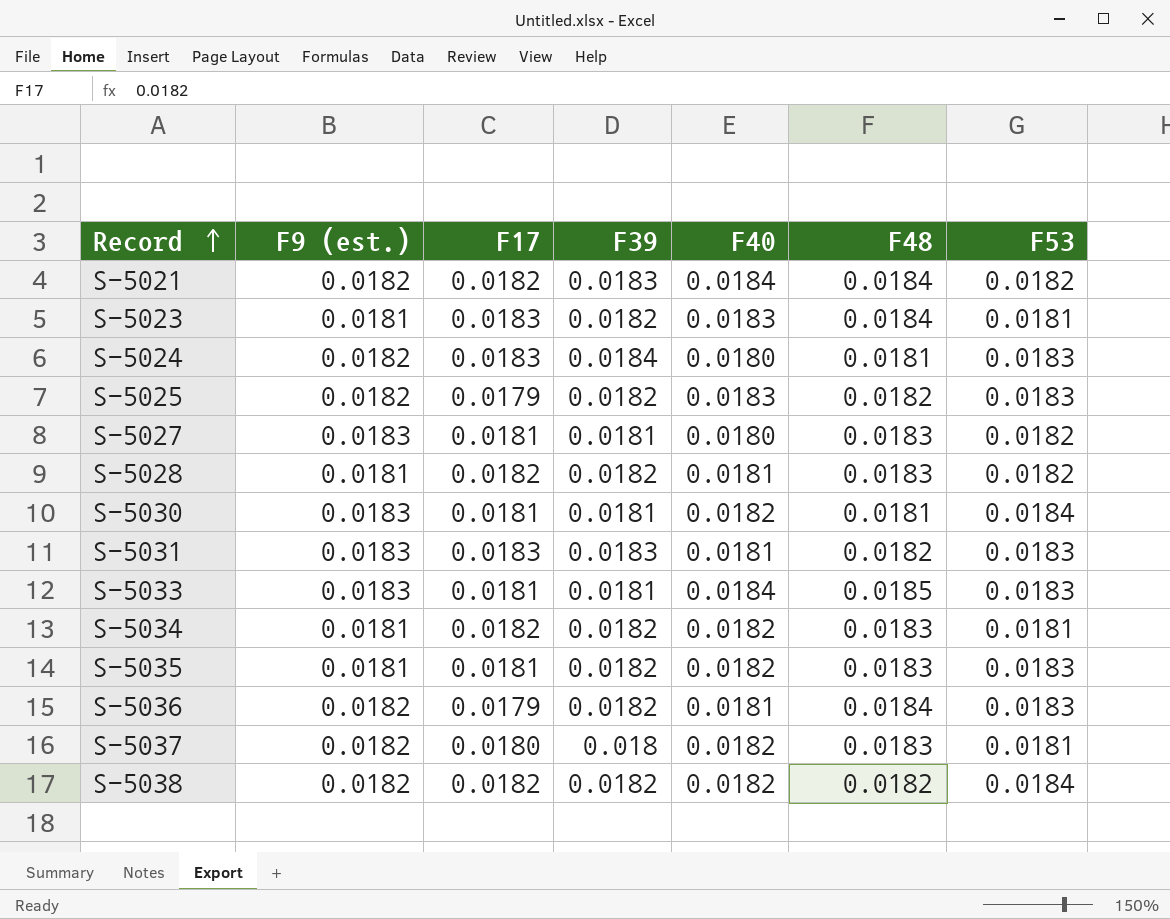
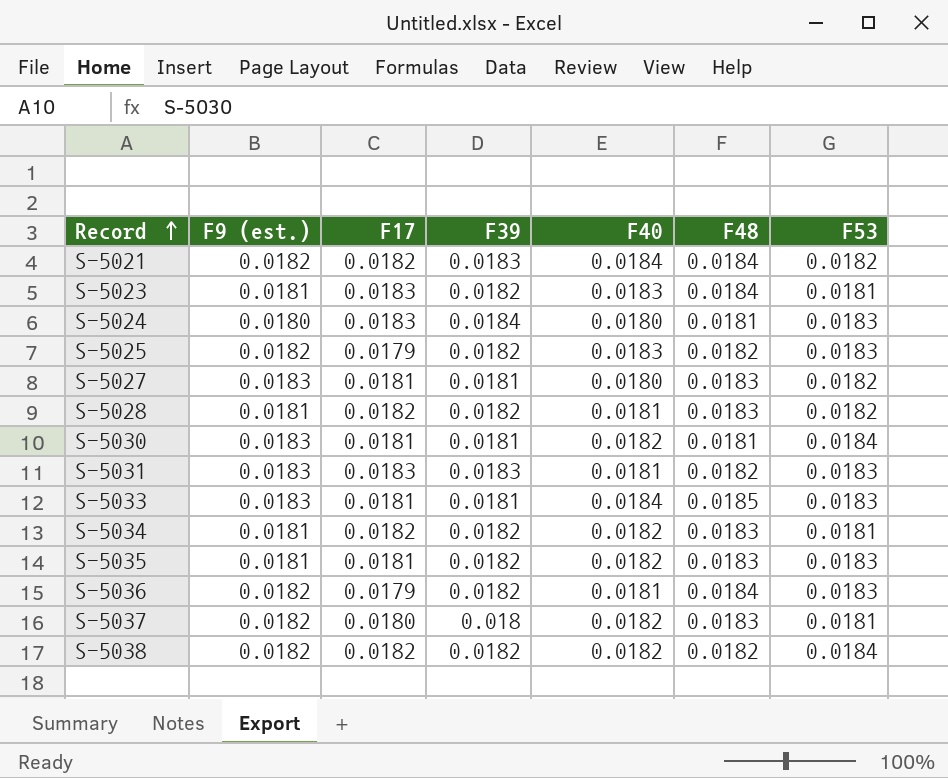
S-5024 | F9 (est.): 0.0182 -> 0.0180

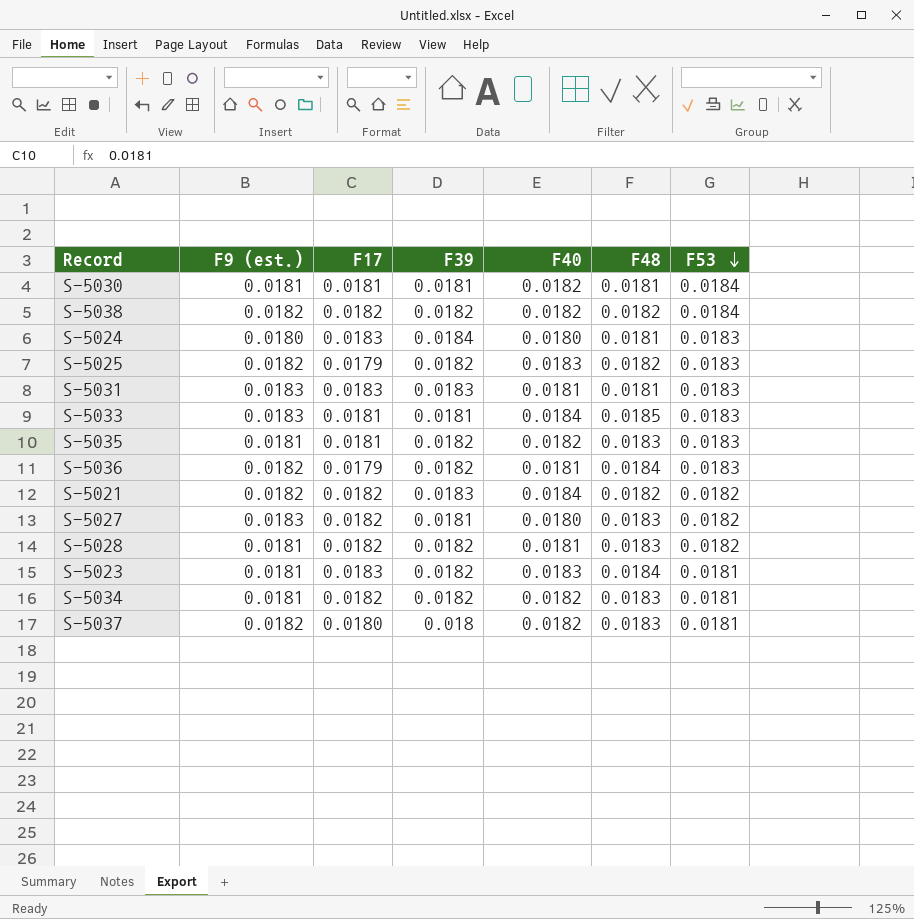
row order: Record ascending -> F53 descending
S-5030 | F9 (est.): 0.0183 -> 0.0181
S-5031 | F48: 0.0182 -> 0.0181
S-5021 | F48: 0.0184 -> 0.0182
S-5027 | F17: 0.0181 -> 0.0182

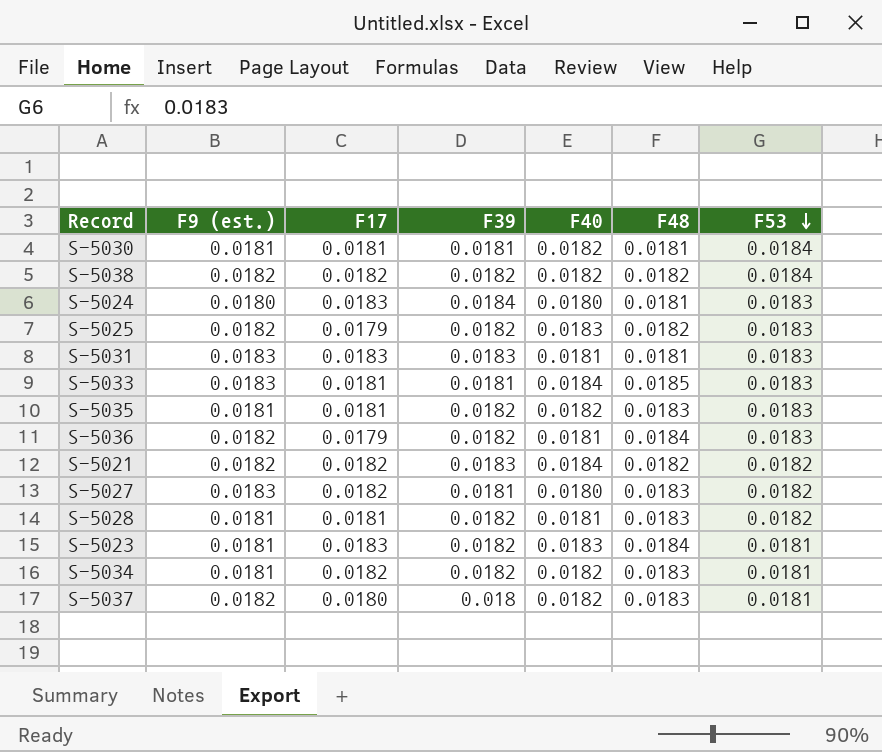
S-5028 | F17: 0.0182 -> 0.0181

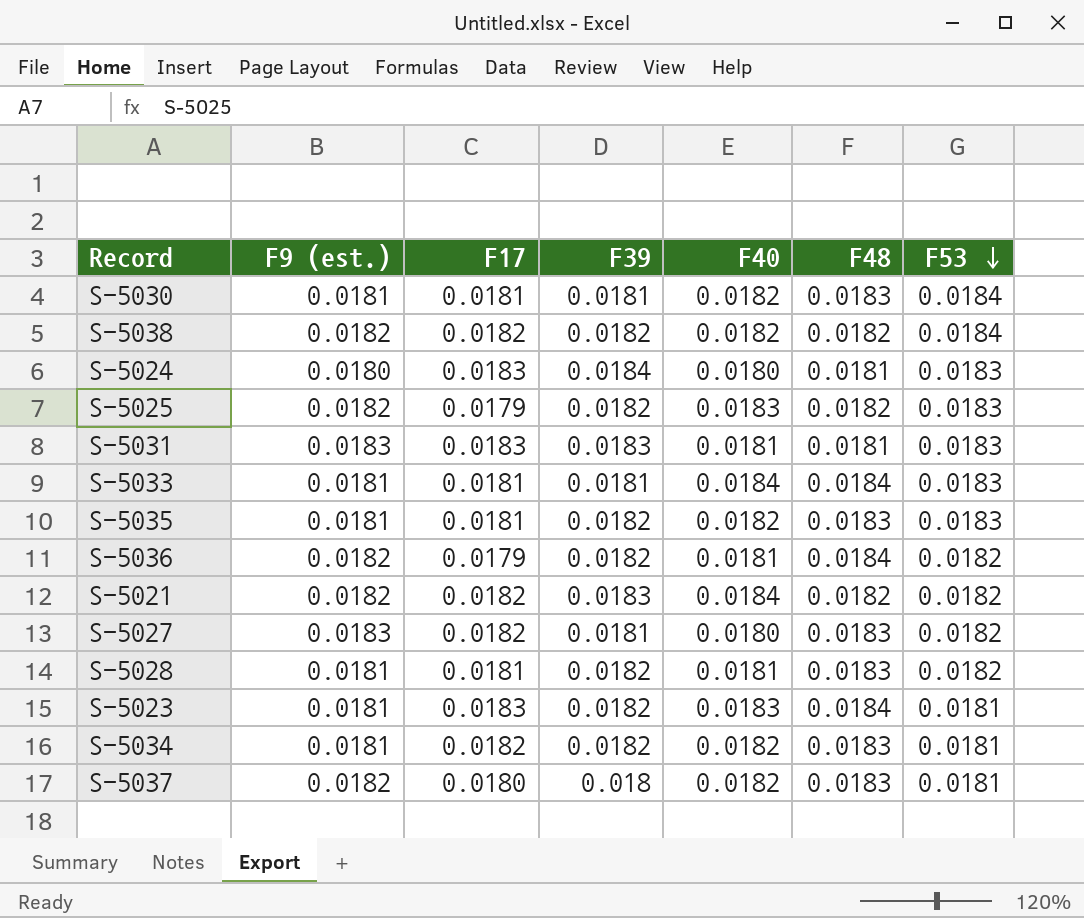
S-5030 | F48: 0.0181 -> 0.0183
S-5033 | F9 (est.): 0.0183 -> 0.0181
S-5033 | F48: 0.0185 -> 0.0184
S-5036 | F53: 0.0183 -> 0.0182

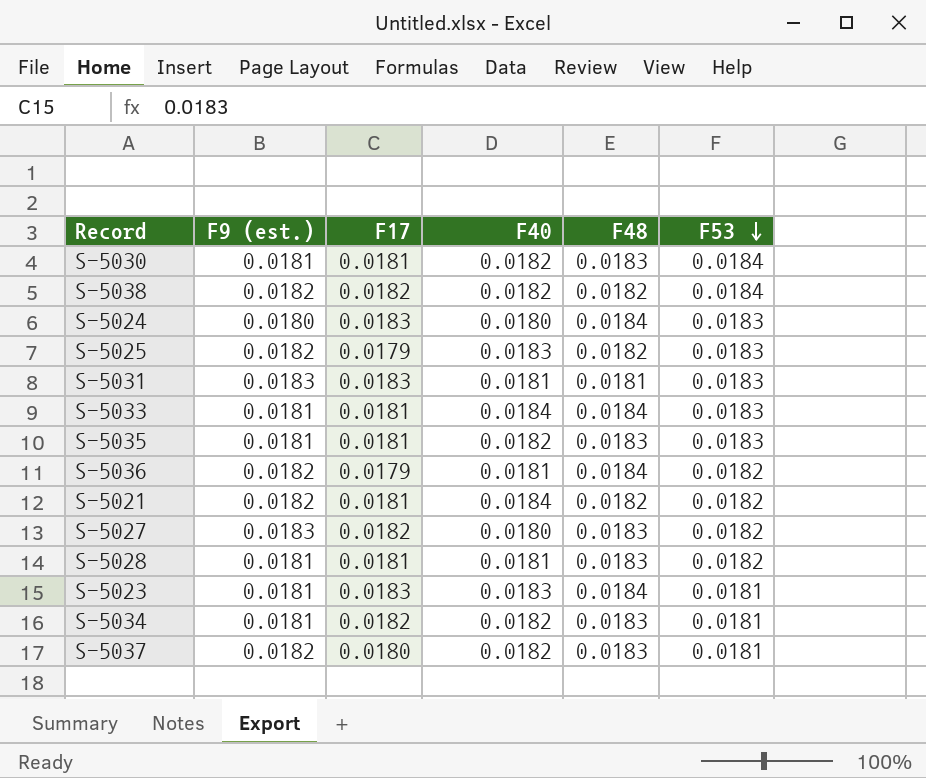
column F39 | position: 4 -> none
S-5024 | F48: 0.0181 -> 0.0184
S-5021 | F17: 0.0182 -> 0.0181

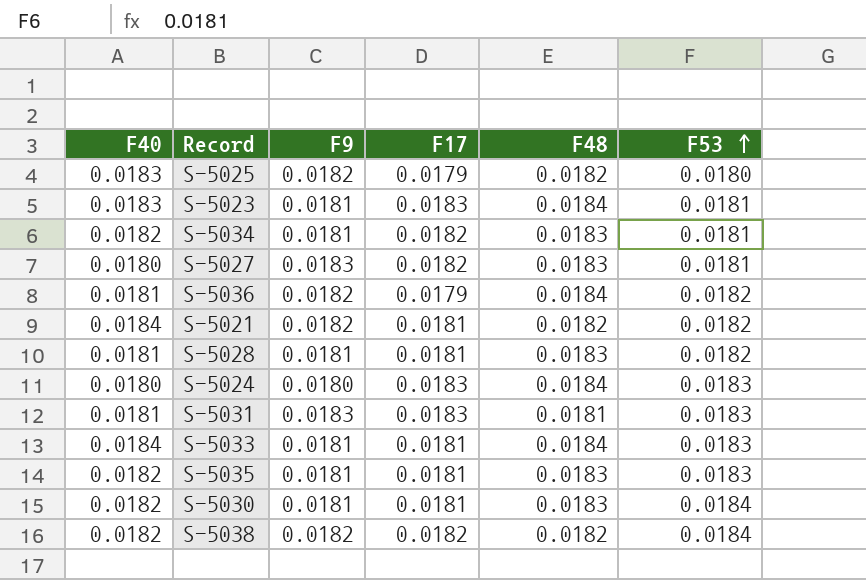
row order: F53 descending -> F53 ascending
column F40 | position: 4 -> 1
column name: F9 (est.) -> F9
row S-5037: 0.0182 | 0.0180 | 0.0182 | 0.0183 | 0.0181 -> none
S-5025 | F53: 0.0183 -> 0.0180
S-5027 | F53: 0.0182 -> 0.0181

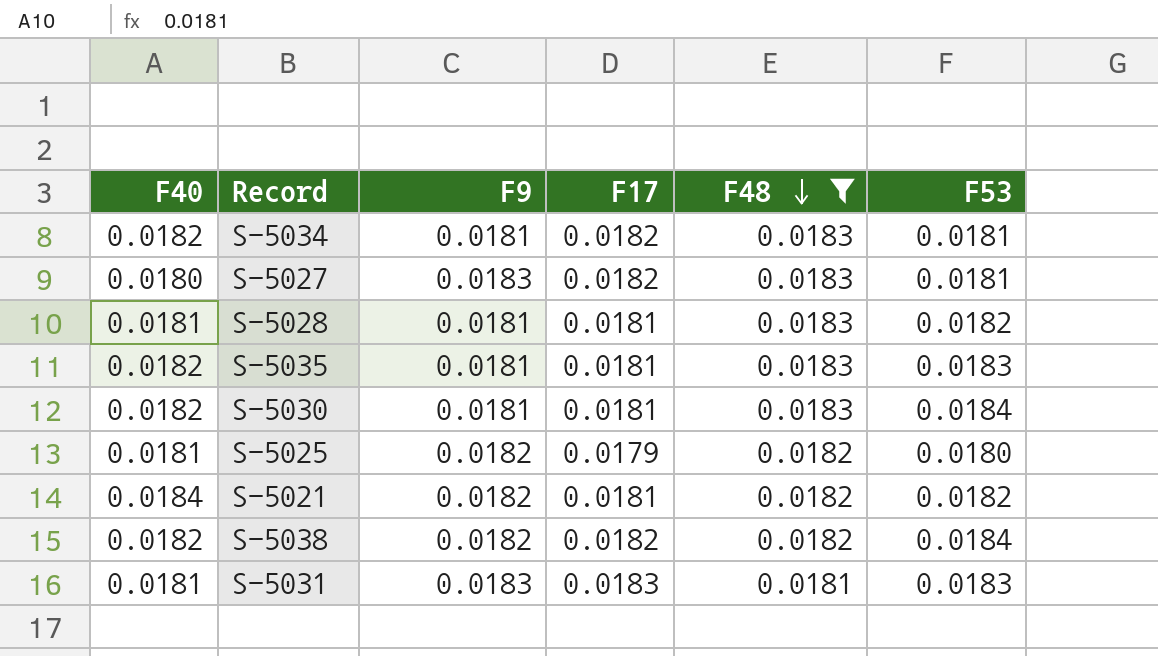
filter: none -> F48 != 0.0184
row order: F53 ascending -> F48 descending
S-5025 | F40: 0.0183 -> 0.0181

